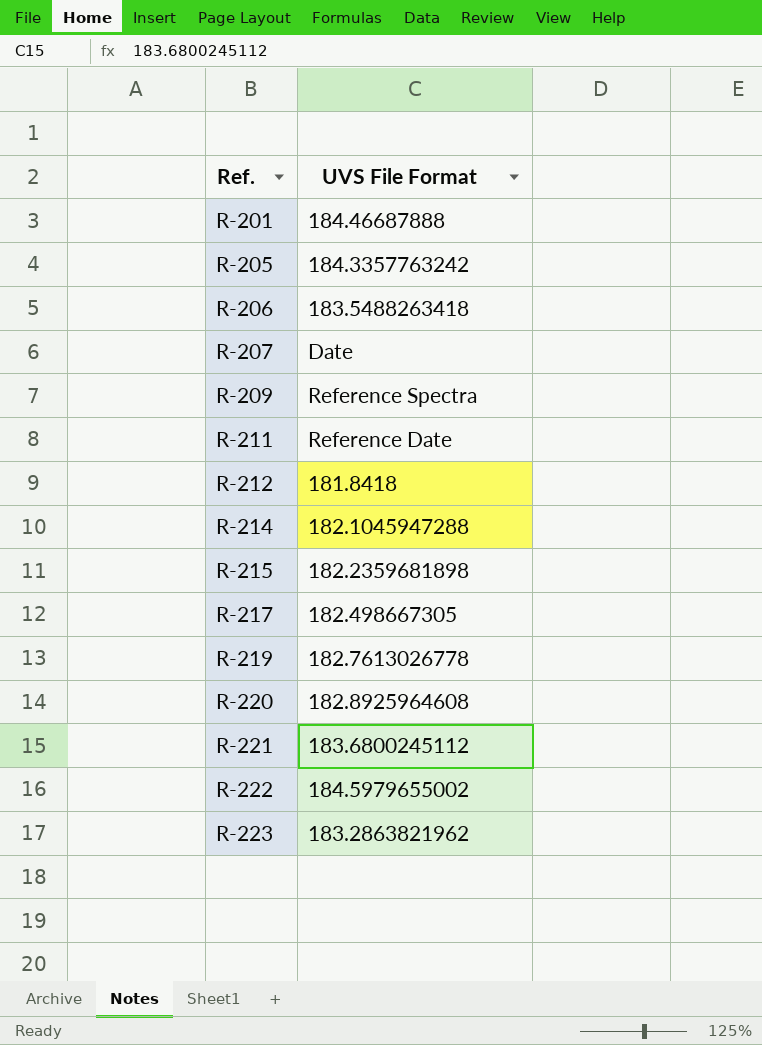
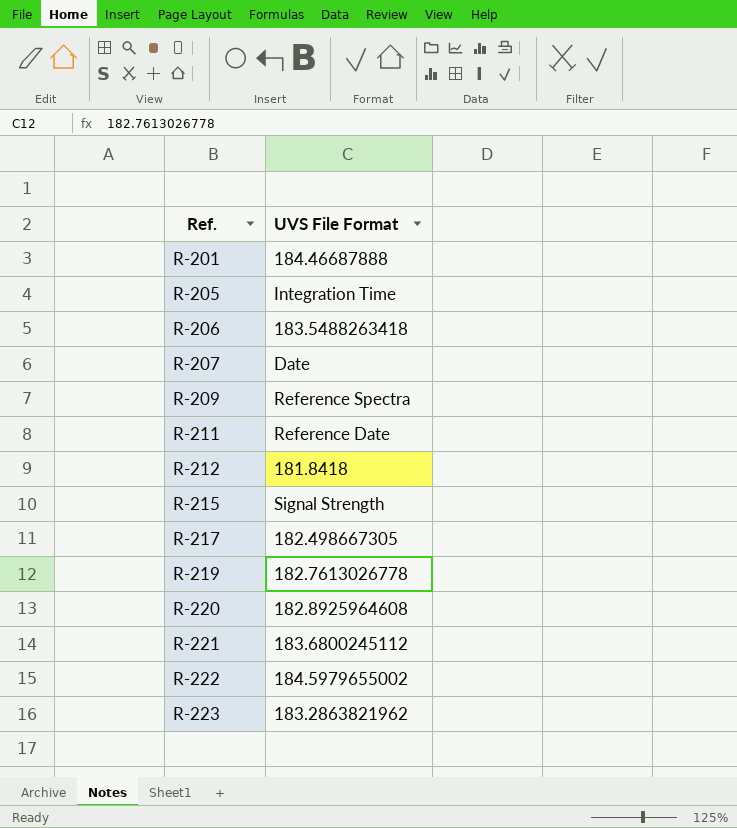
row R-214: 182.1045947288 -> none
R-205 | UVS File Format: 184.3357763242 -> Integration Time
R-215 | UVS File Format: 182.2359681898 -> Signal Strength

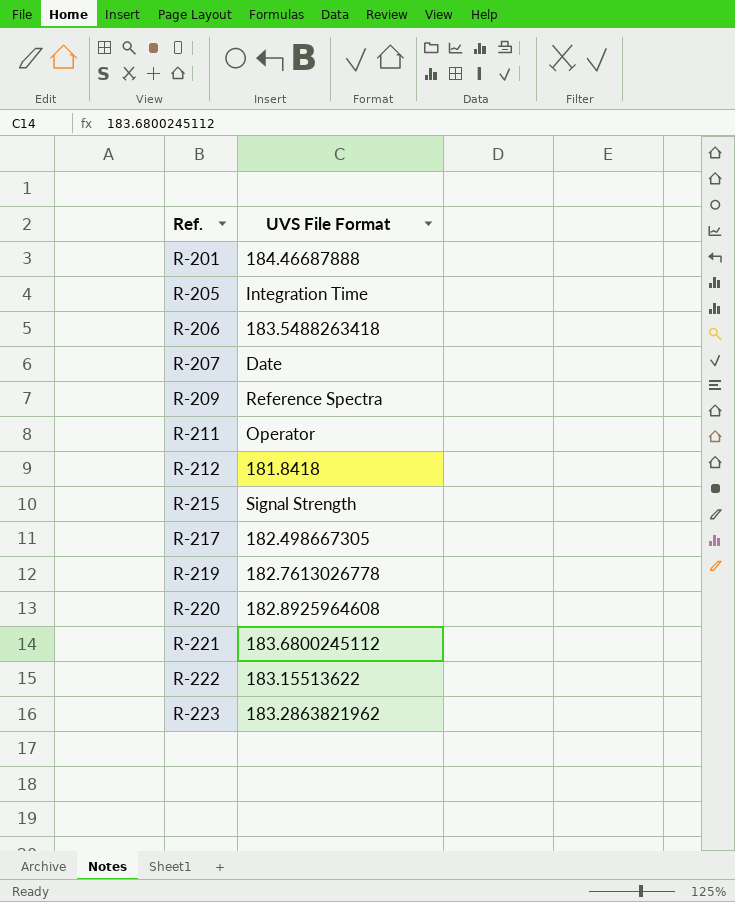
R-211 | UVS File Format: Reference Date -> Operator
R-222 | UVS File Format: 184.5979655002 -> 183.15513622

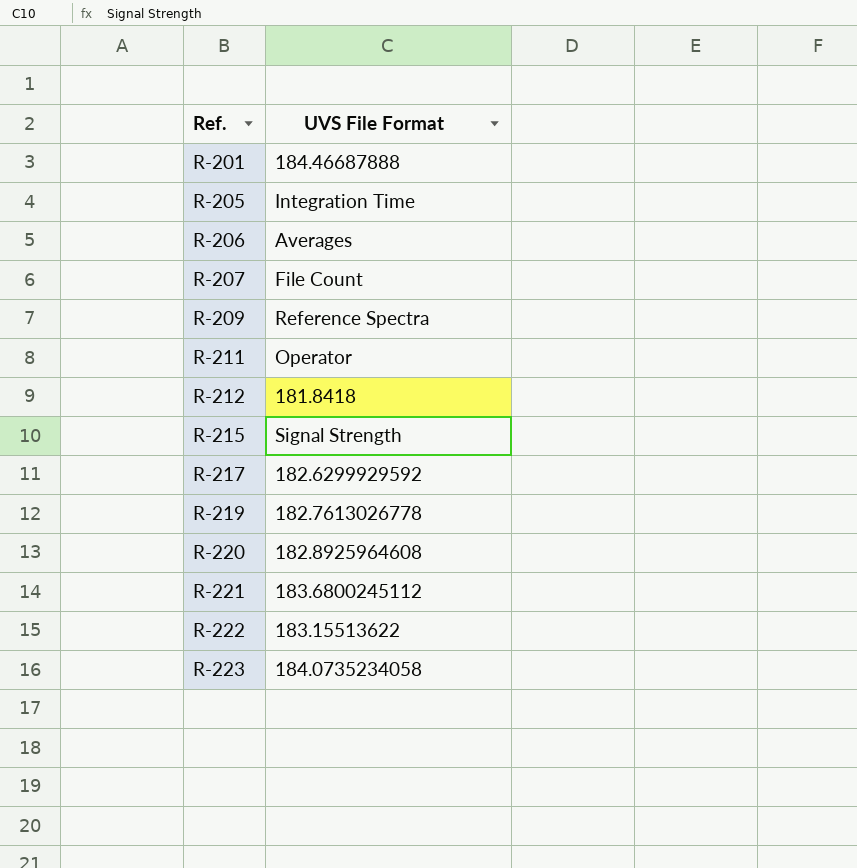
R-206 | UVS File Format: 183.5488263418 -> Averages
R-207 | UVS File Format: Date -> File Count
R-217 | UVS File Format: 182.498667305 -> 182.6299929592
R-223 | UVS File Format: 183.2863821962 -> 184.0735234058

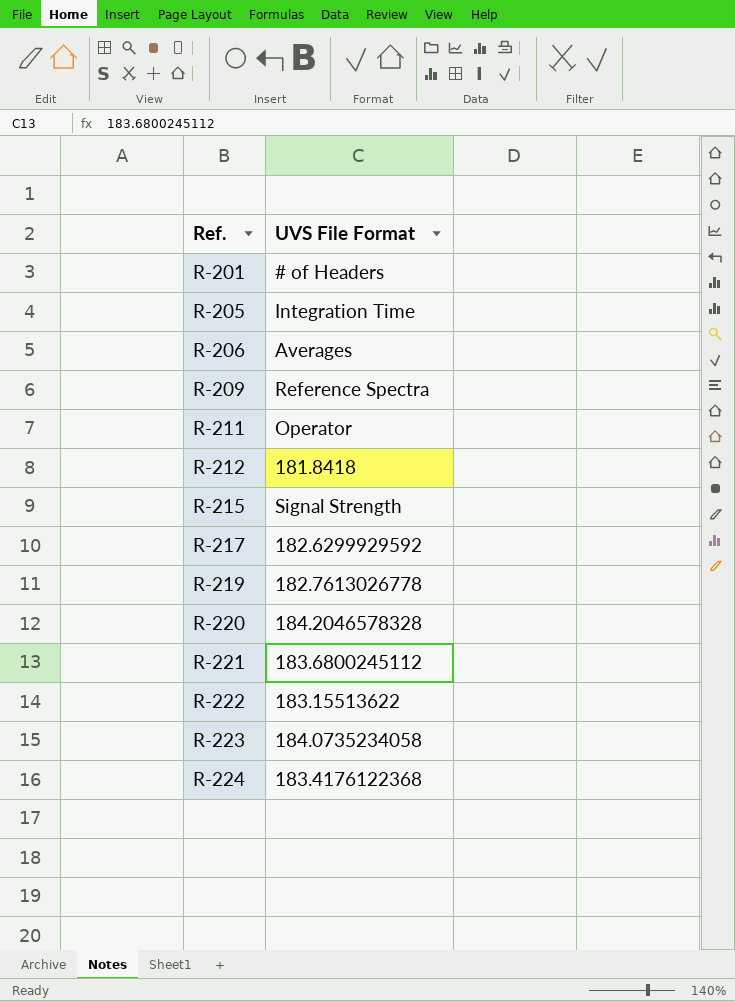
row R-207: File Count -> none
R-201 | UVS File Format: 184.46687888 -> # of Headers
R-220 | UVS File Format: 182.8925964608 -> 184.2046578328
row R-224: none -> 183.4176122368

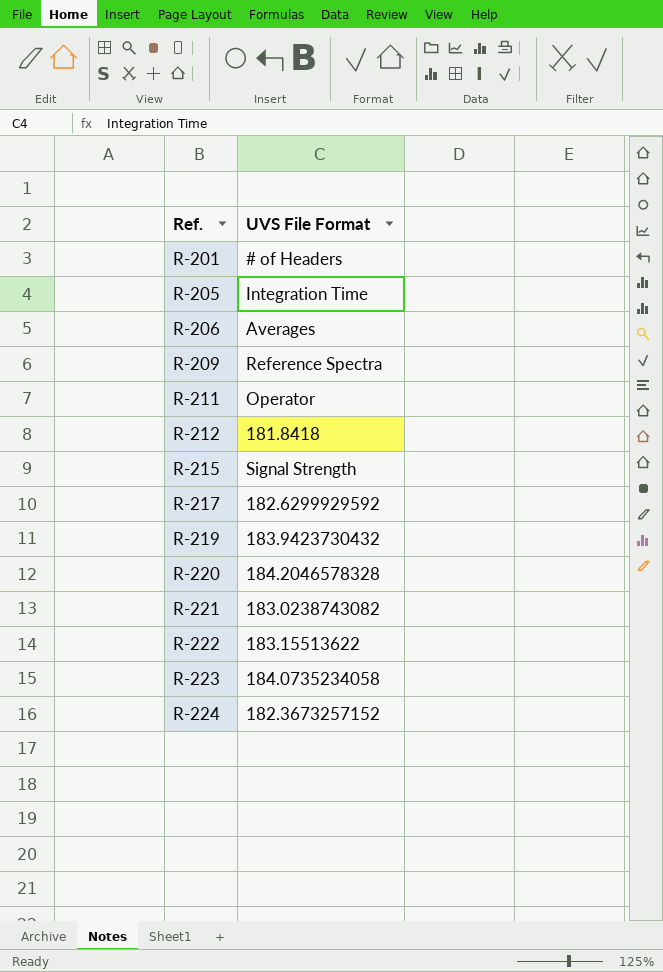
R-219 | UVS File Format: 182.7613026778 -> 183.9423730432
R-221 | UVS File Format: 183.6800245112 -> 183.0238743082
R-224 | UVS File Format: 183.4176122368 -> 182.3673257152

